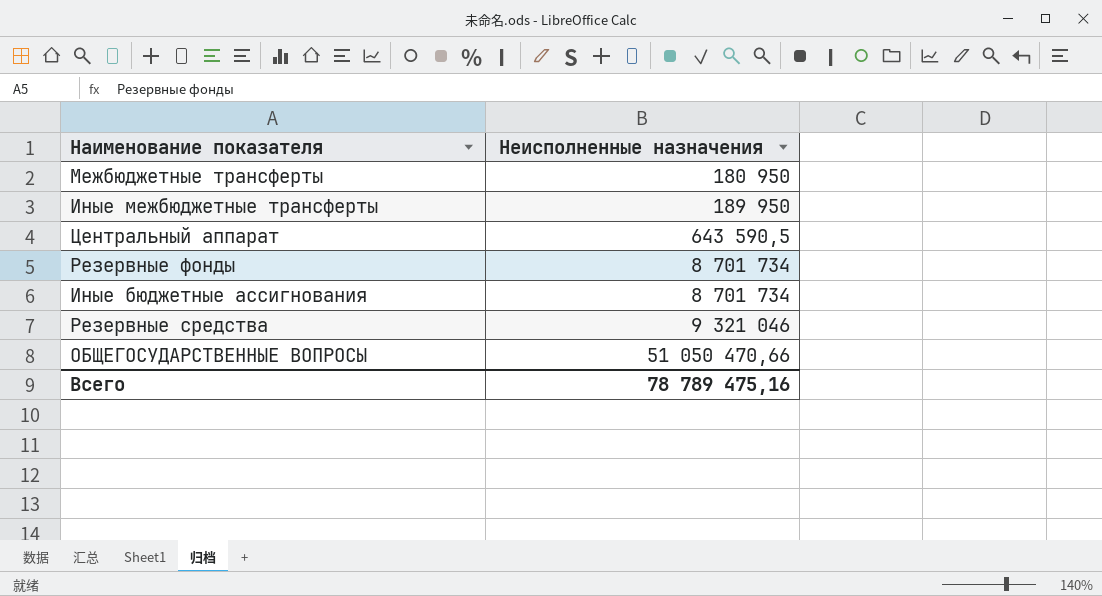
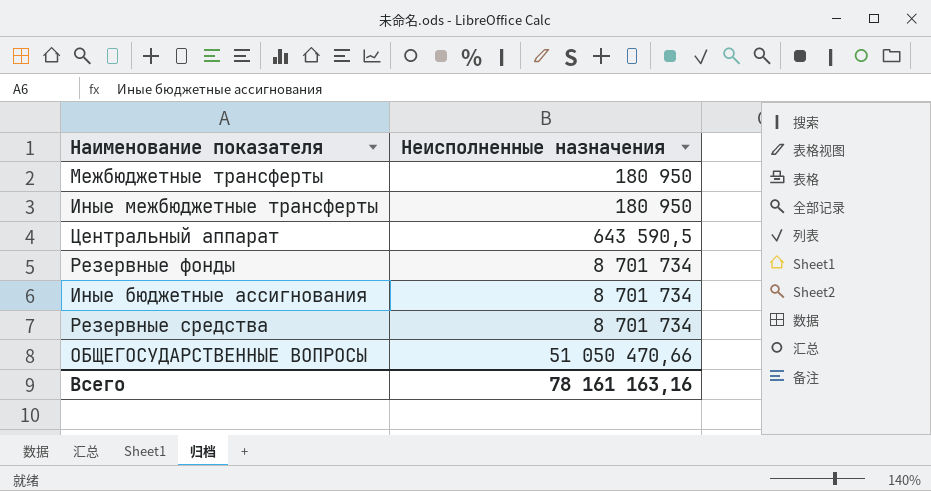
Иные межбюджетные трансферты | Неисполненные назначения: 189 950 -> 180 950
Резервные средства | Неисполненные назначения: 9 321 046 -> 8 701 734
Всего | Неисполненные назначения: 78 789 475,16 -> 78 161 163,16

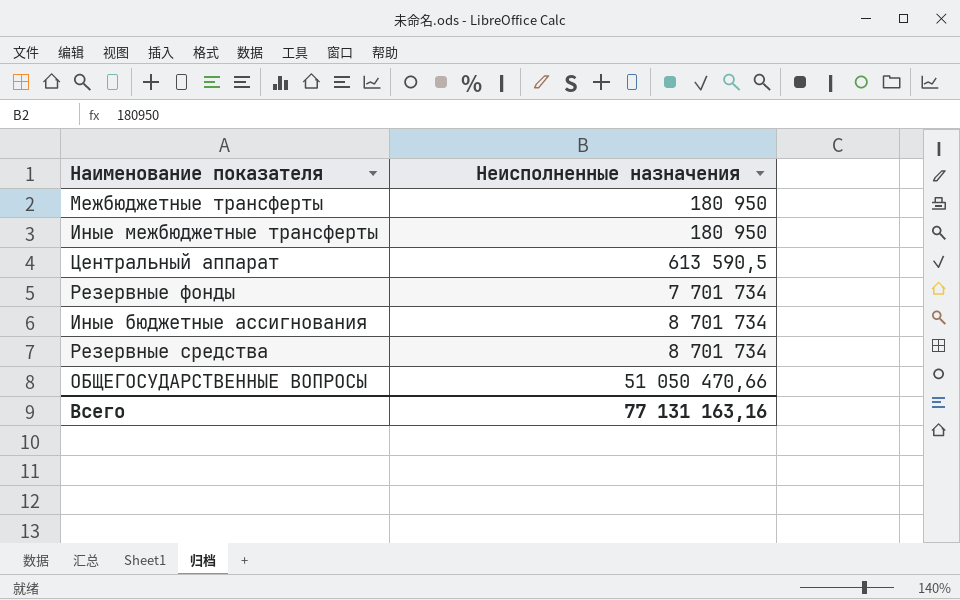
Центральный аппарат | Неисполненные назначения: 643 590,5 -> 613 590,5
Резервные фонды | Неисполненные назначения: 8 701 734 -> 7 701 734
Всего | Неисполненные назначения: 78 161 163,16 -> 77 131 163,16

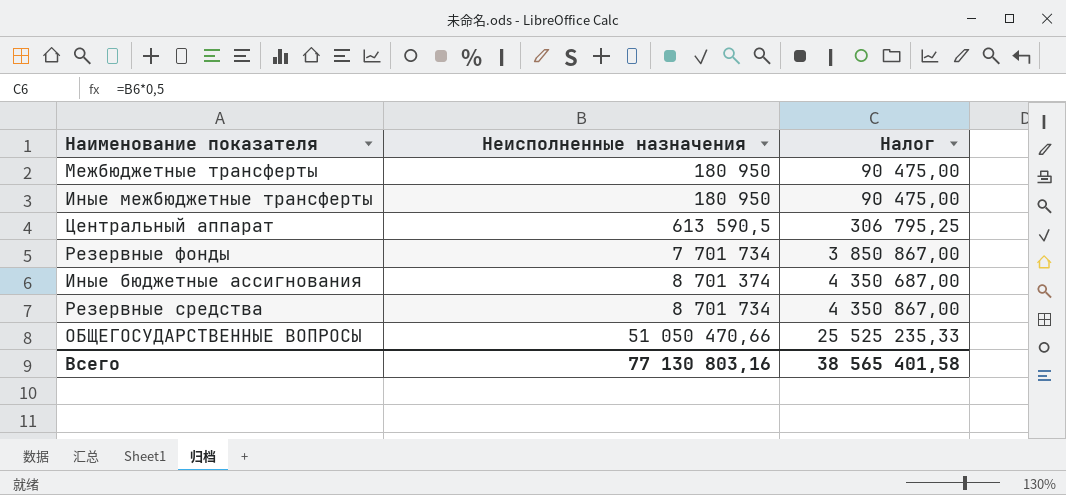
column Налог | formula: none -> [Неисполненные назначения] * 0,5
Иные бюджетные ассигнования | Неисполненные назначения: 8 701 734 -> 8 701 374
Всего | Неисполненные назначения: 77 131 163,16 -> 77 130 803,16

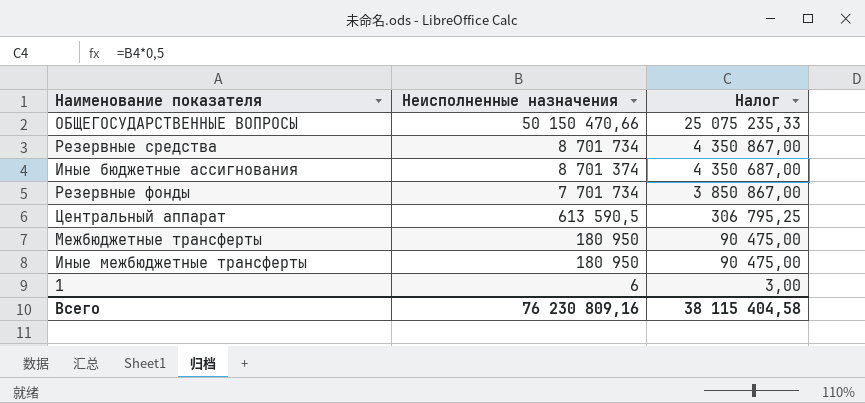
row order: Неисполненные назначения ascending -> Неисполненные назначения descending
ОБЩЕГОСУДАРСТВЕННЫЕ ВОПРОСЫ | Неисполненные назначения: 51 050 470,66 -> 50 150 470,66
ОБЩЕГОСУДАРСТВЕННЫЕ ВОПРОСЫ | Налог: 25 525 235,33 -> 25 075 235,33
row 1: none -> 6 | 3,00
Всего | Неисполненные назначения: 77 130 803,16 -> 76 230 809,16
Всего | Налог: 38 565 401,58 -> 38 115 404,58

